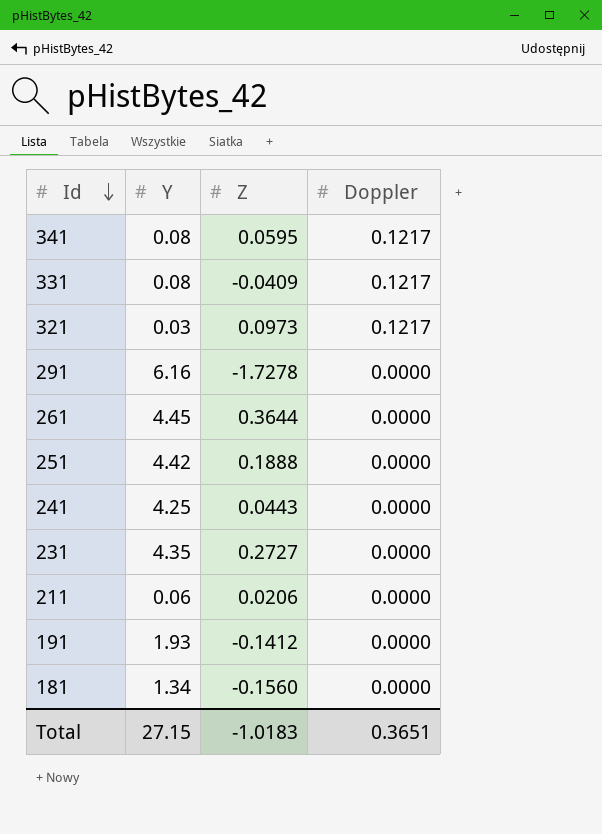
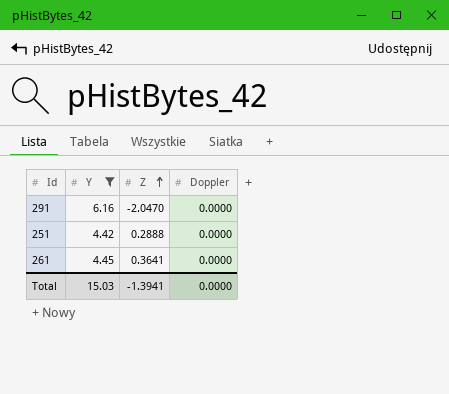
filter: none -> Y >= 4.42
row order: Id descending -> Z ascending
291 | Z: -1.7278 -> -2.0470
251 | Z: 0.1888 -> 0.2888
261 | Z: 0.3644 -> 0.3641
Total | Y: 27.15 -> 15.03
Total | Z: -1.0183 -> -1.3941
Total | Doppler: 0.3651 -> 0.0000

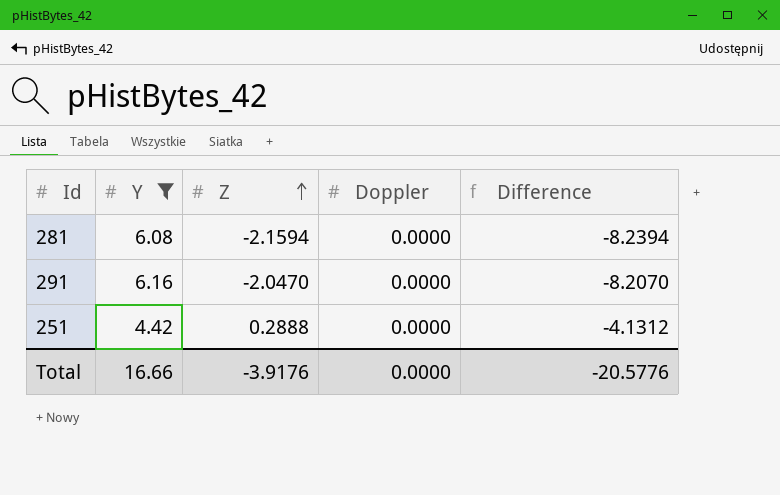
column Difference | formula: none -> [Z] - [Y]
row 261: 4.45 | 0.3641 | 0.0000 -> none
row 281: none -> 6.08 | -2.1594 | 0.0000 | -8.2394
Total | Y: 15.03 -> 16.66
Total | Z: -1.3941 -> -3.9176

